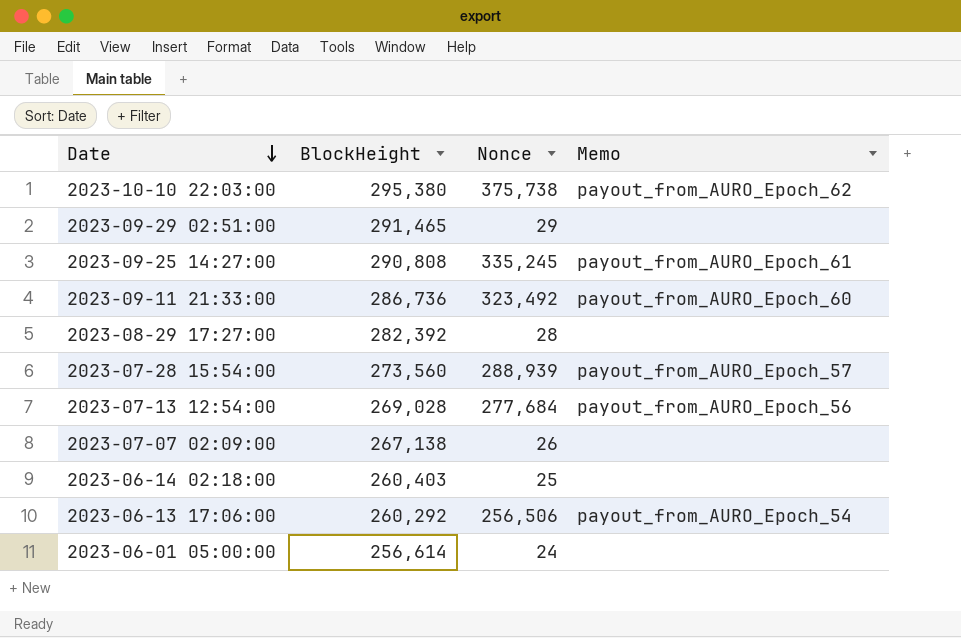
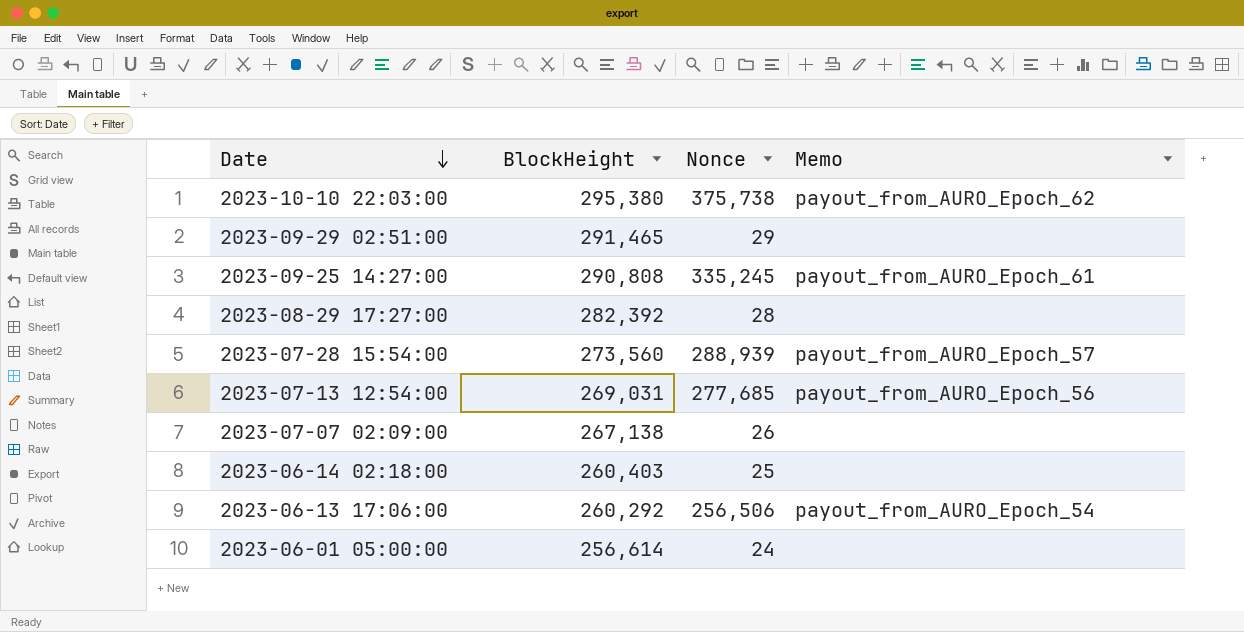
row 2023-09-11 21:33:00: 286,736 | 323,492 | payout_from_AURO_Epoch_60 -> none
2023-07-13 12:54:00 | BlockHeight: 269,028 -> 269,031
2023-07-13 12:54:00 | Nonce: 277,684 -> 277,685

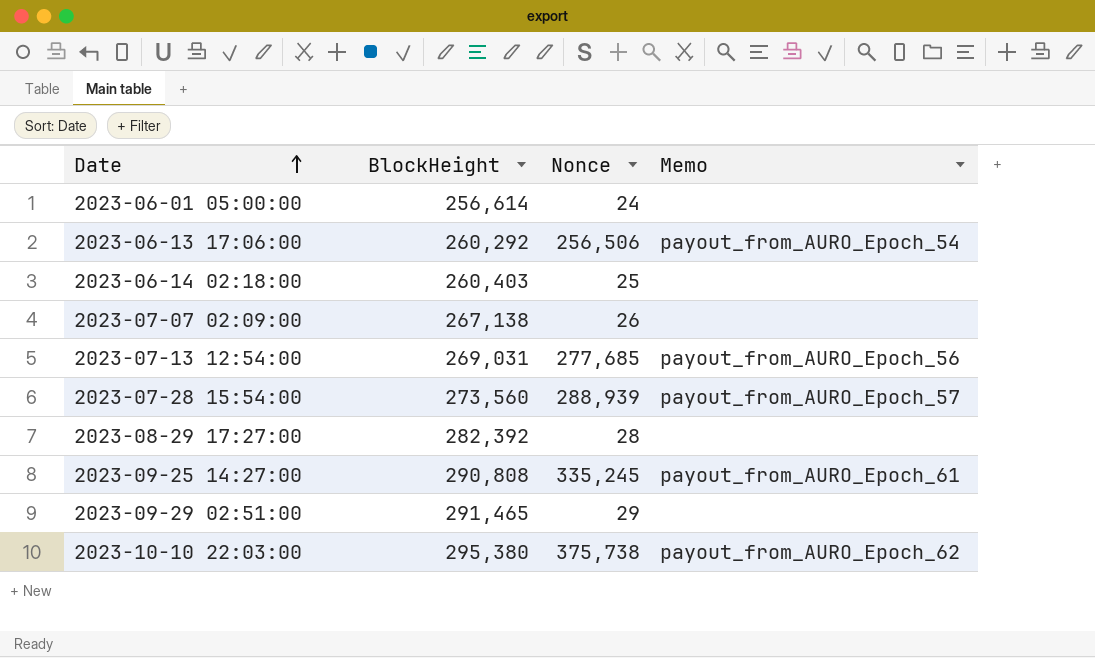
row order: Date descending -> Date ascending

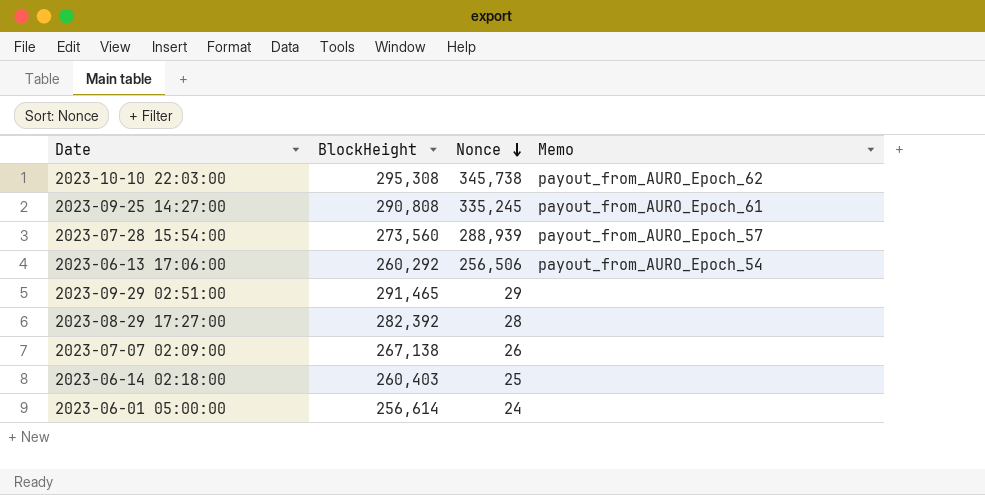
row order: Date ascending -> Nonce descending
row 2023-07-13 12:54:00: 269,031 | 277,685 | payout_from_AURO_Epoch_56 -> none
2023-10-10 22:03:00 | BlockHeight: 295,380 -> 295,308
2023-10-10 22:03:00 | Nonce: 375,738 -> 345,738

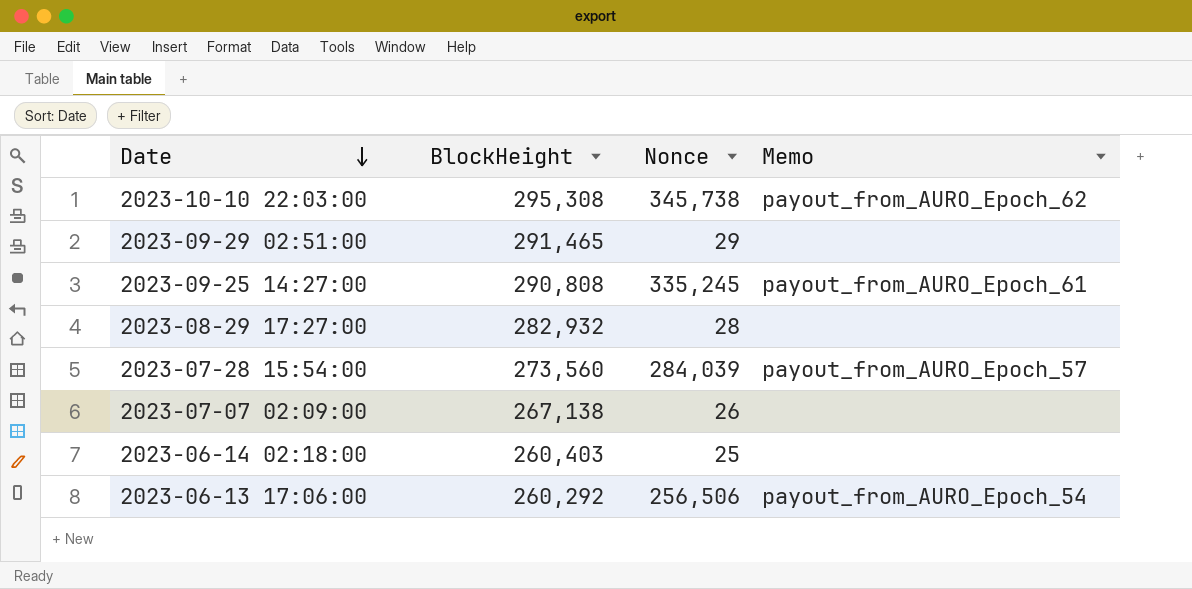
row order: Nonce descending -> Date descending
row 2023-06-01 05:00:00: 256,614 | 24 | none -> none
2023-08-29 17:27:00 | BlockHeight: 282,392 -> 282,932
2023-07-28 15:54:00 | Nonce: 288,939 -> 284,039

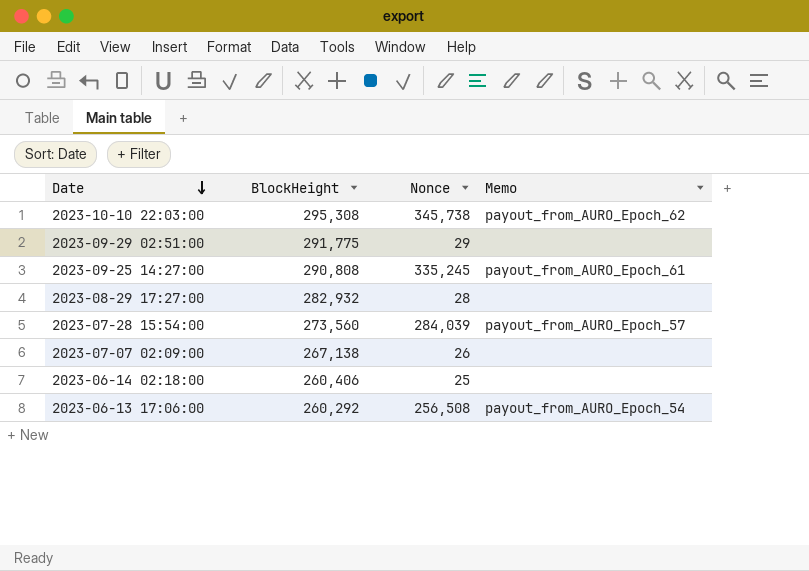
2023-09-29 02:51:00 | BlockHeight: 291,465 -> 291,775
2023-06-14 02:18:00 | BlockHeight: 260,403 -> 260,406
2023-06-13 17:06:00 | Nonce: 256,506 -> 256,508

